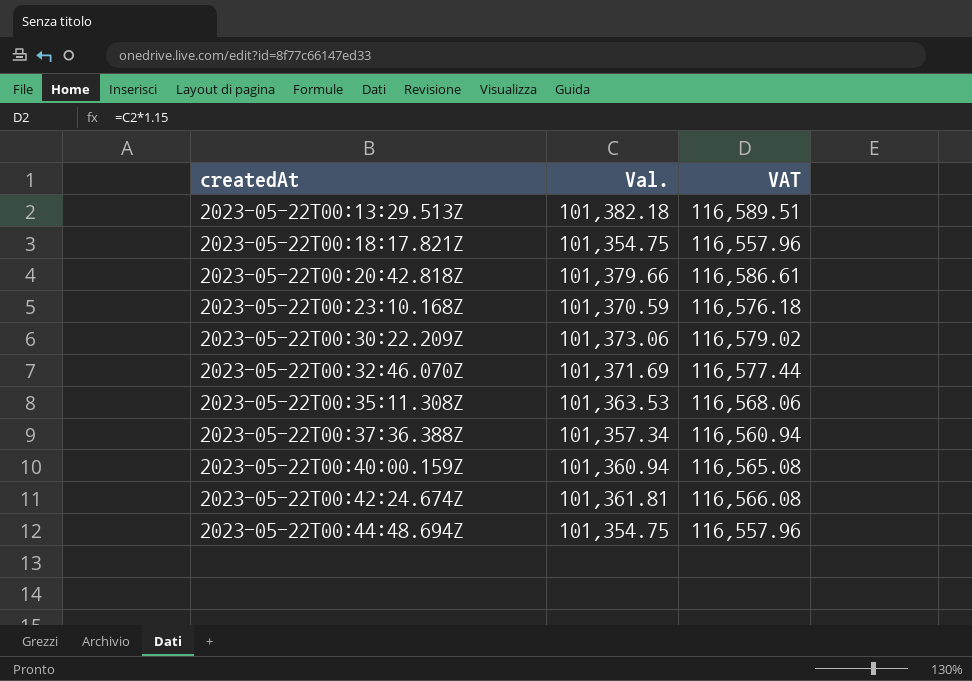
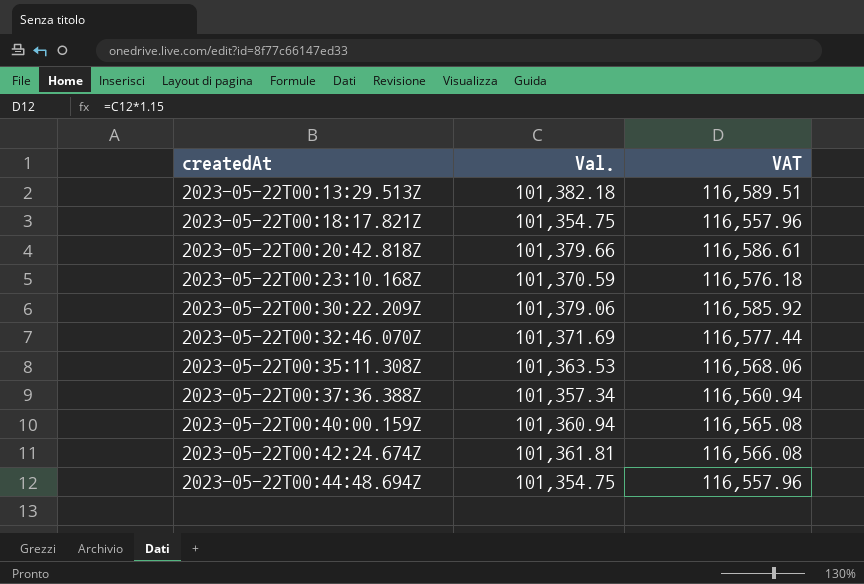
2023-05-22T00:30:22.209Z | Val.: 101,373.06 -> 101,379.06
2023-05-22T00:30:22.209Z | VAT: 116,579.02 -> 116,585.92

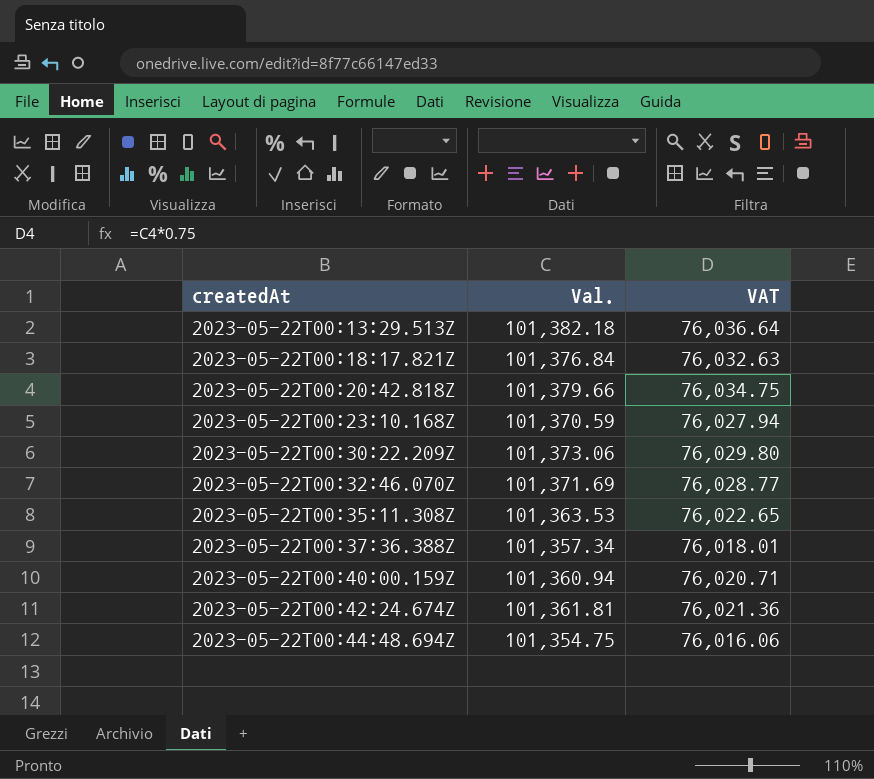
column VAT | formula: [Val.] * 1.15 -> [Val.] * 0.75
2023-05-22T00:18:17.821Z | Val.: 101,354.75 -> 101,376.84
2023-05-22T00:30:22.209Z | Val.: 101,379.06 -> 101,373.06

